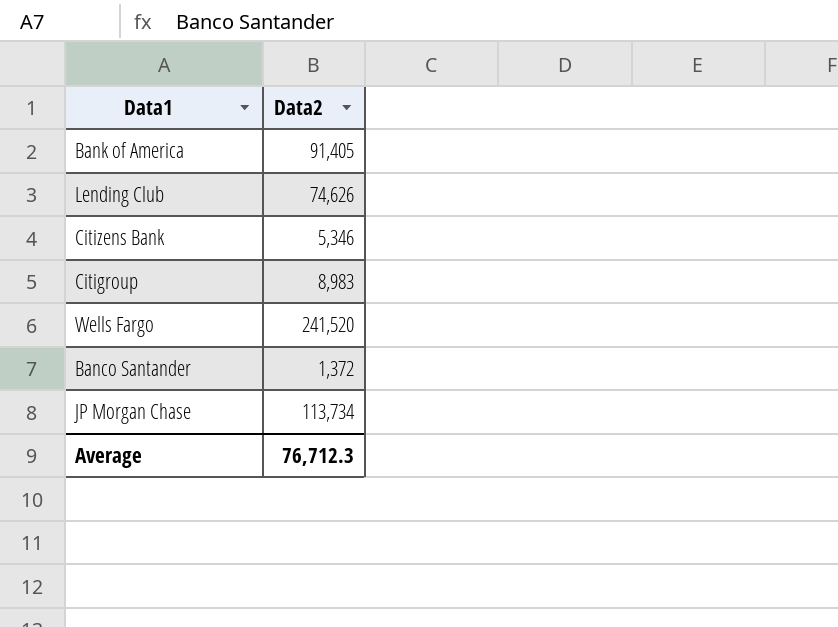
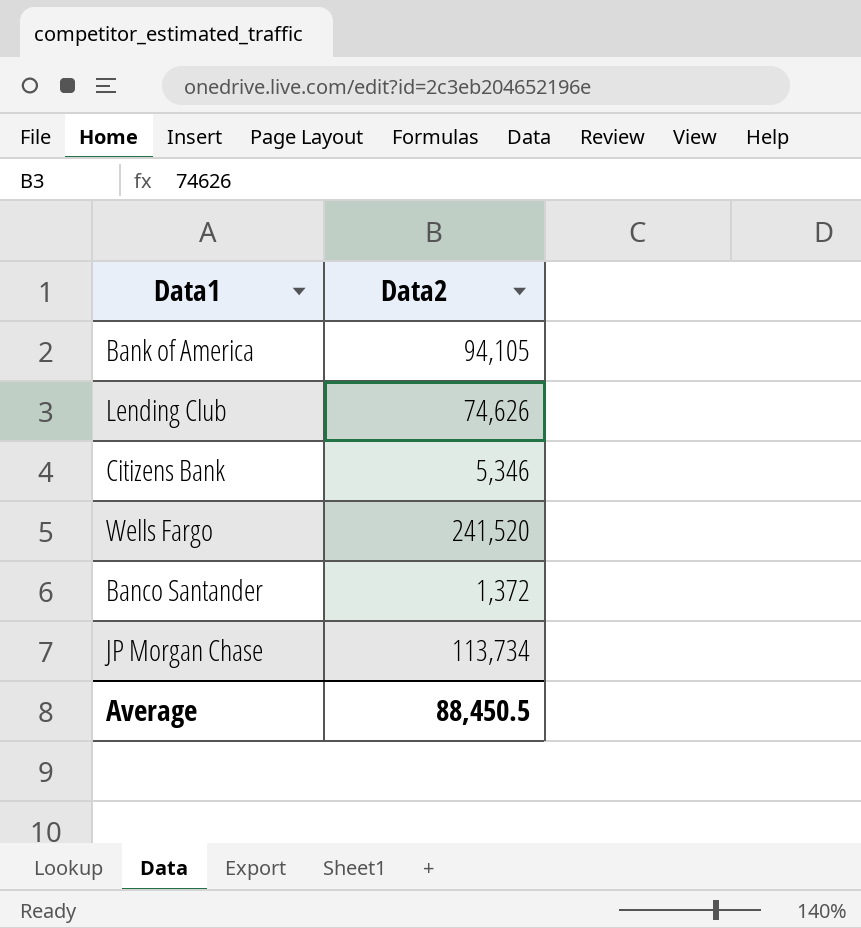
row Citigroup: 8,983 -> none
Bank of America | Data2: 91,405 -> 94,105
Average | Data2: 76,712.3 -> 88,450.5

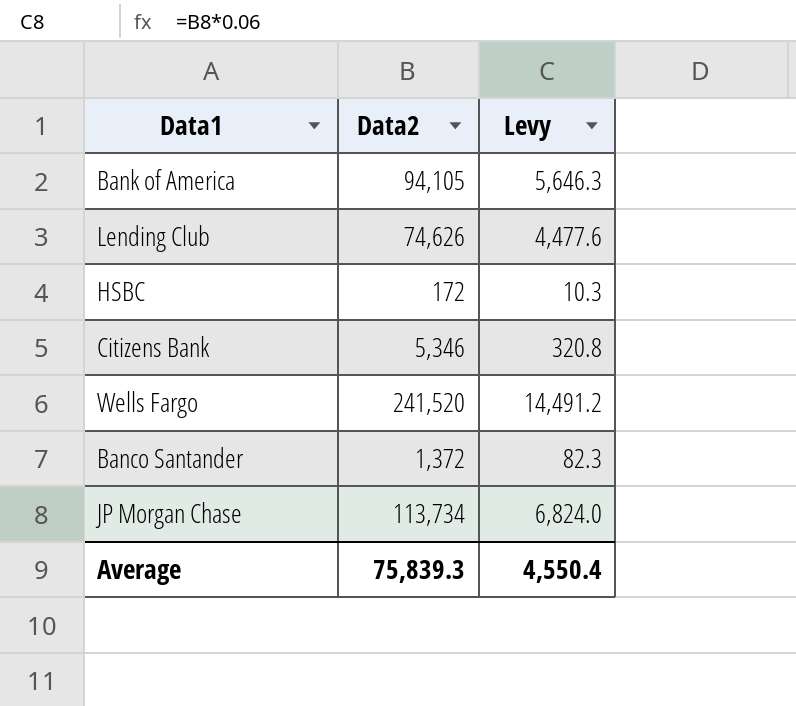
column Levy | formula: none -> [Data2] * 0.06
row HSBC: none -> 172 | 10.3
Average | Data2: 88,450.5 -> 75,839.3

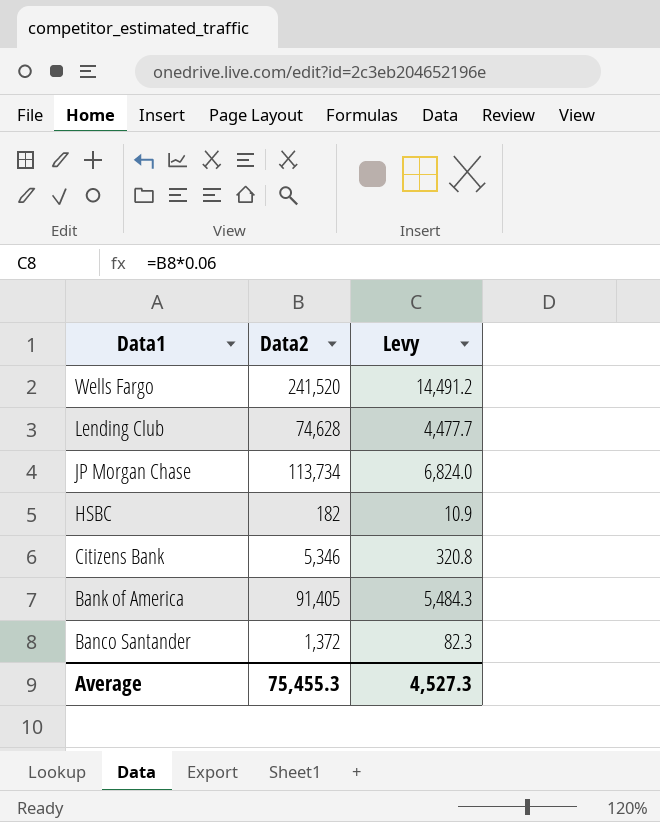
row order: none -> Data1 descending
Lending Club | Data2: 74,626 -> 74,628
Lending Club | Levy: 4,477.6 -> 4,477.7
HSBC | Data2: 172 -> 182
HSBC | Levy: 10.3 -> 10.9
Bank of America | Data2: 94,105 -> 91,405
Bank of America | Levy: 5,646.3 -> 5,484.3
Average | Data2: 75,839.3 -> 75,455.3
Average | Levy: 4,550.4 -> 4,527.3

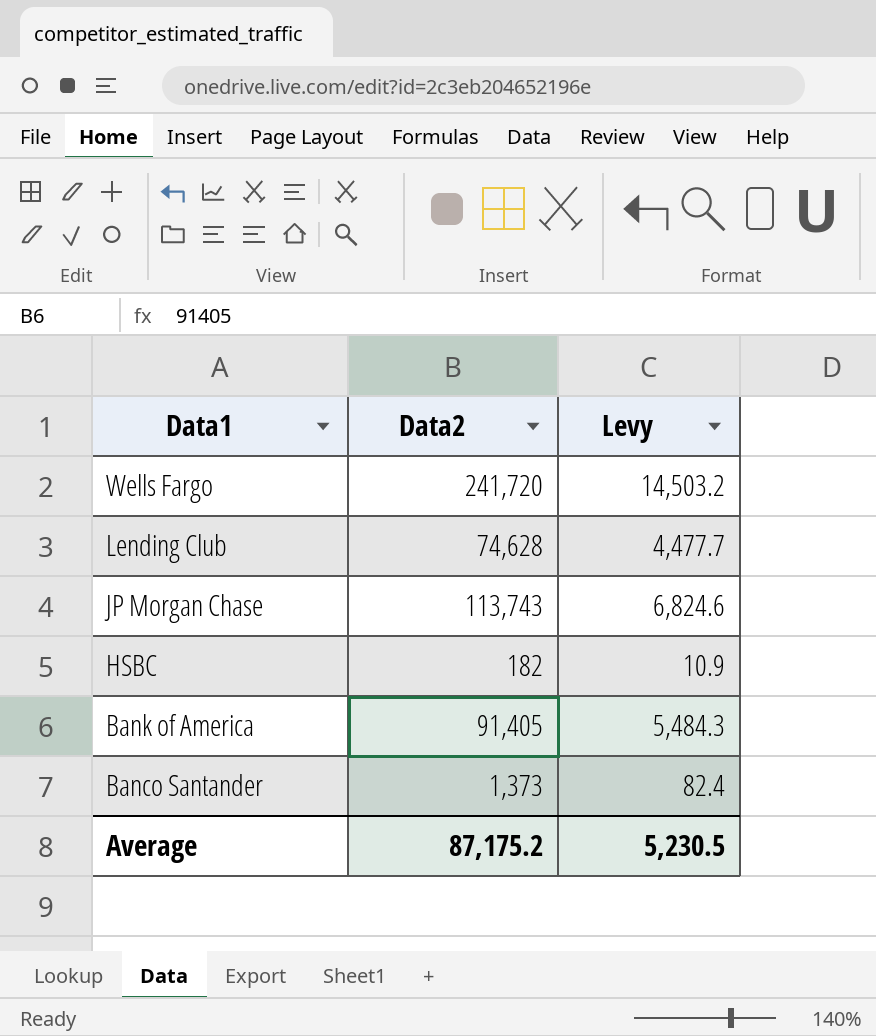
row Citizens Bank: 5,346 | 320.8 -> none
Wells Fargo | Data2: 241,520 -> 241,720
Wells Fargo | Levy: 14,491.2 -> 14,503.2
JP Morgan Chase | Data2: 113,734 -> 113,743
JP Morgan Chase | Levy: 6,824.0 -> 6,824.6
Banco Santander | Data2: 1,372 -> 1,373
Banco Santander | Levy: 82.3 -> 82.4
Average | Data2: 75,455.3 -> 87,175.2
Average | Levy: 4,527.3 -> 5,230.5

